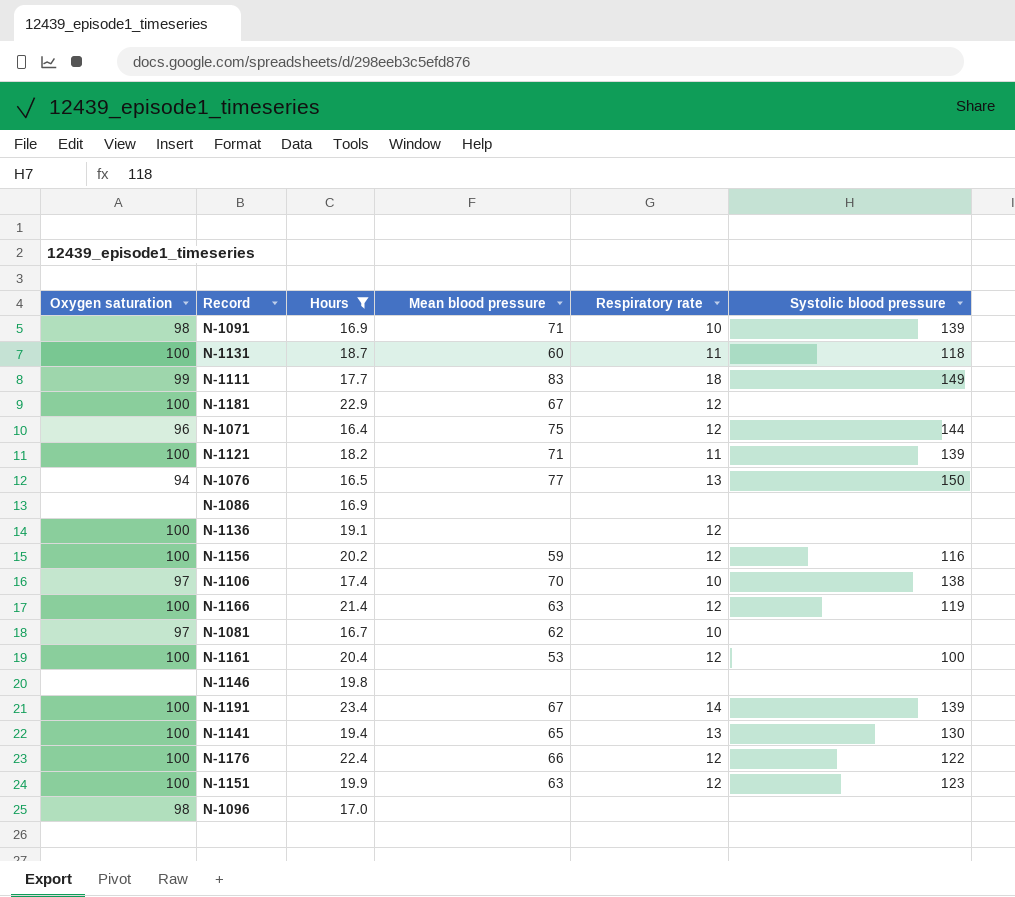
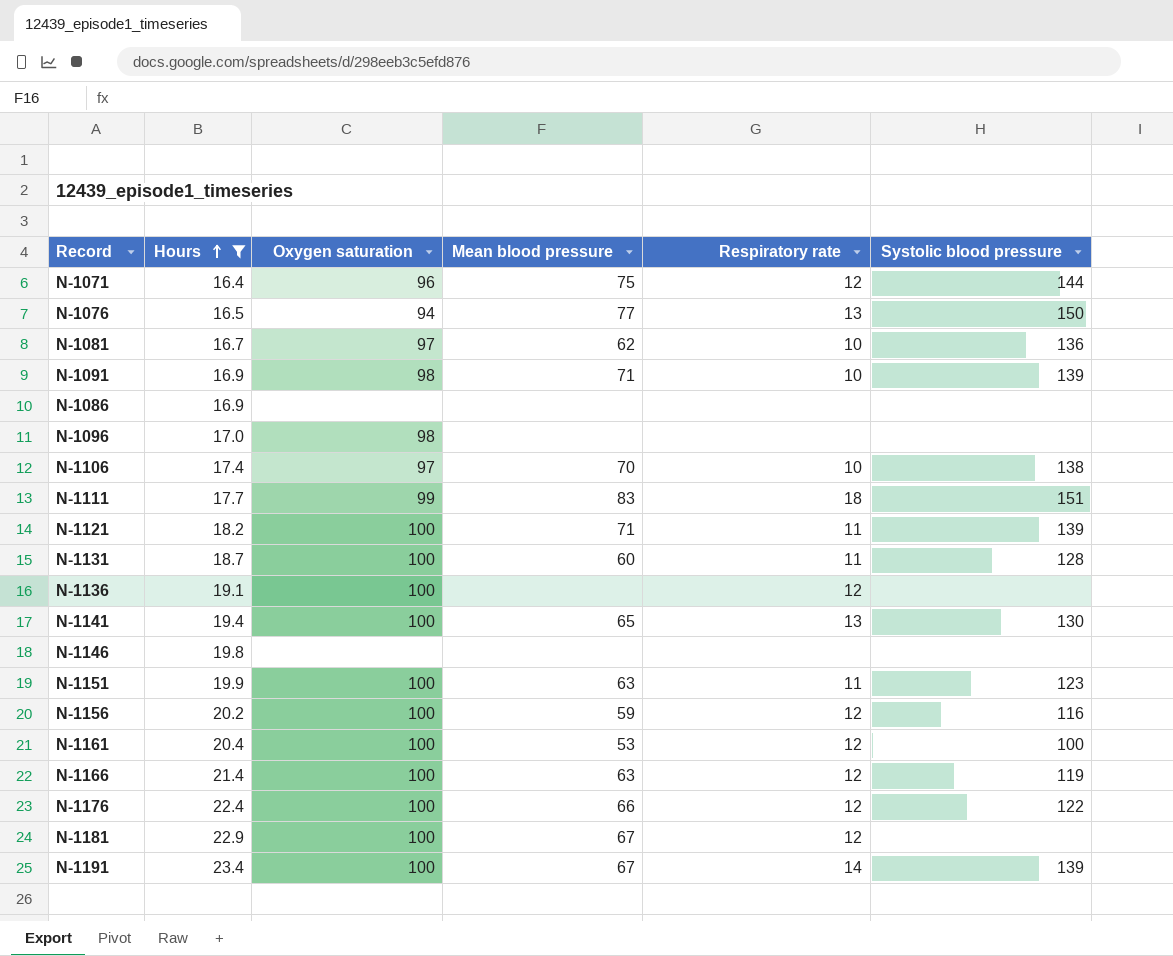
row order: none -> Hours ascending
column Oxygen saturation | position: 1 -> 3
N-1081 | Systolic blood pressure: none -> 136
N-1111 | Systolic blood pressure: 149 -> 151
N-1131 | Systolic blood pressure: 118 -> 128
N-1151 | Respiratory rate: 12 -> 11

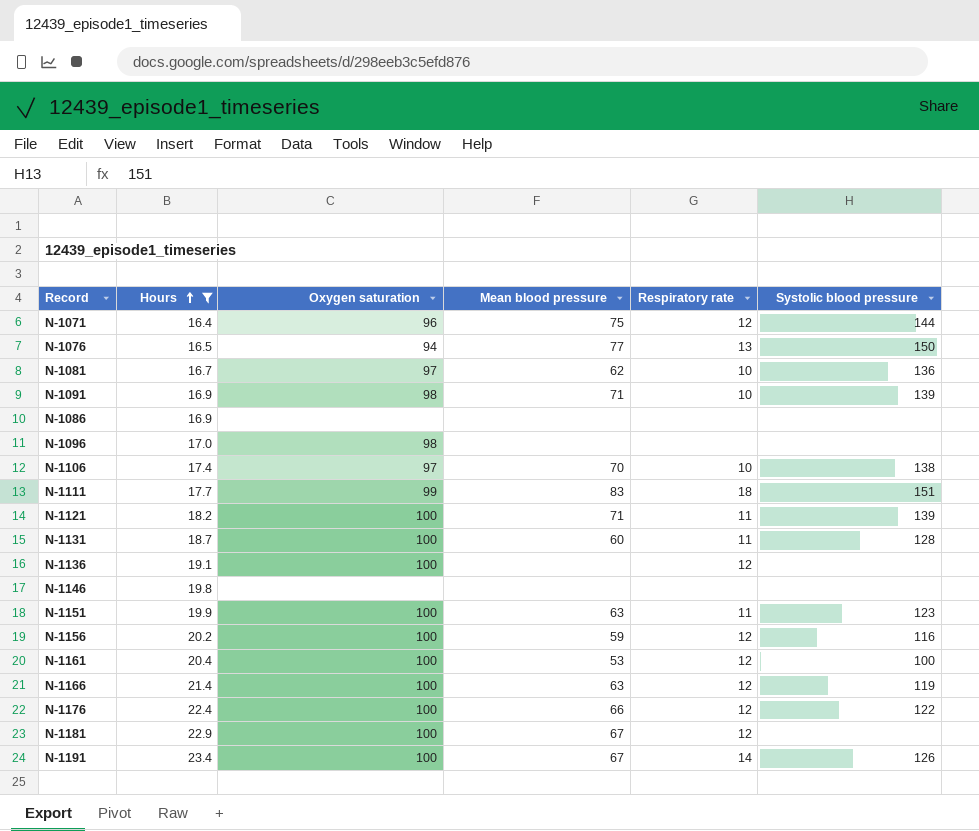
row N-1141: 19.4 | 100 | 65 | 13 | 130 -> none
N-1191 | Systolic blood pressure: 139 -> 126

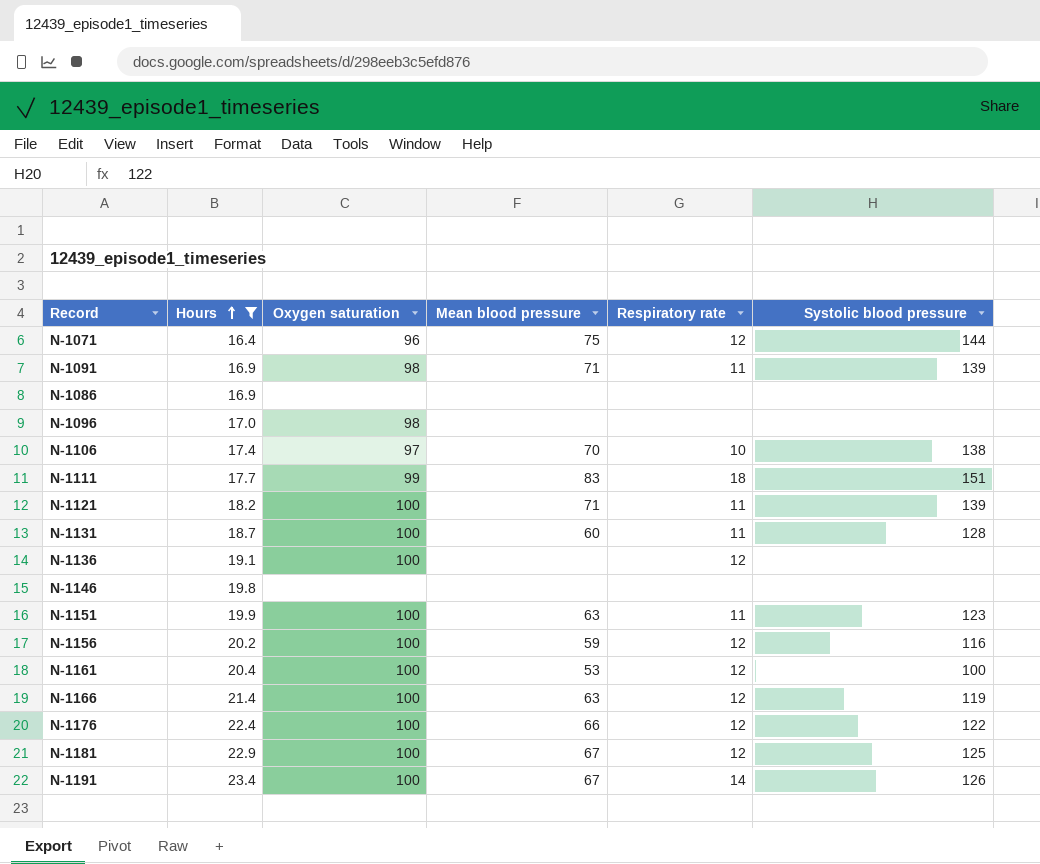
row N-1076: 16.5 | 94 | 77 | 13 | 150 -> none
row N-1081: 16.7 | 97 | 62 | 10 | 136 -> none
N-1091 | Respiratory rate: 10 -> 11
N-1181 | Systolic blood pressure: none -> 125

